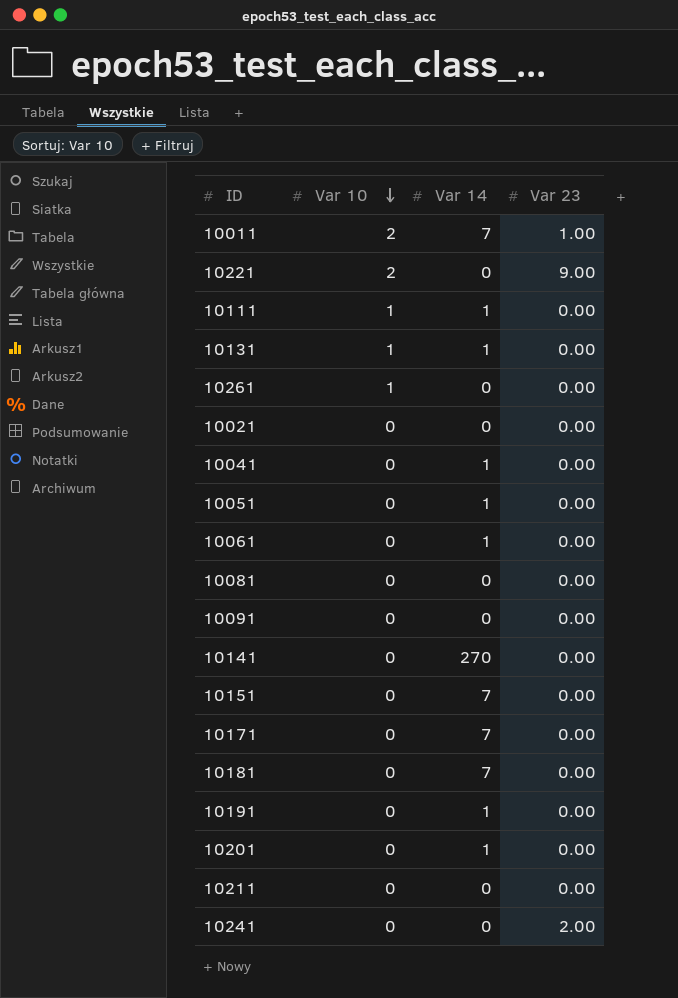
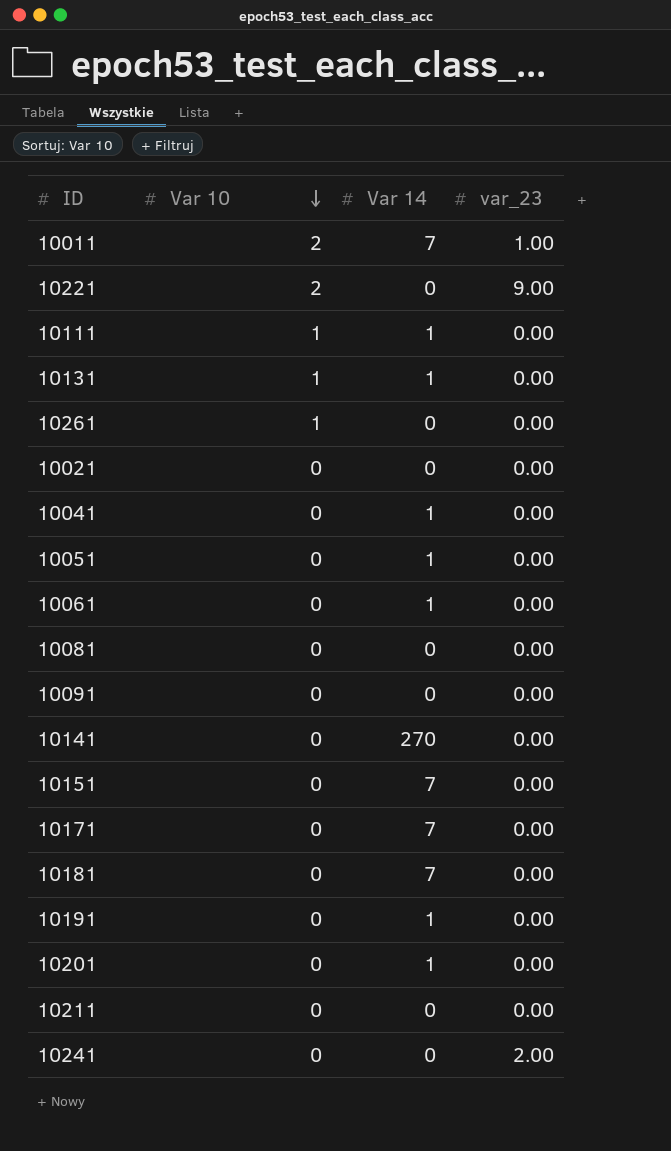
column name: Var 23 -> var_23

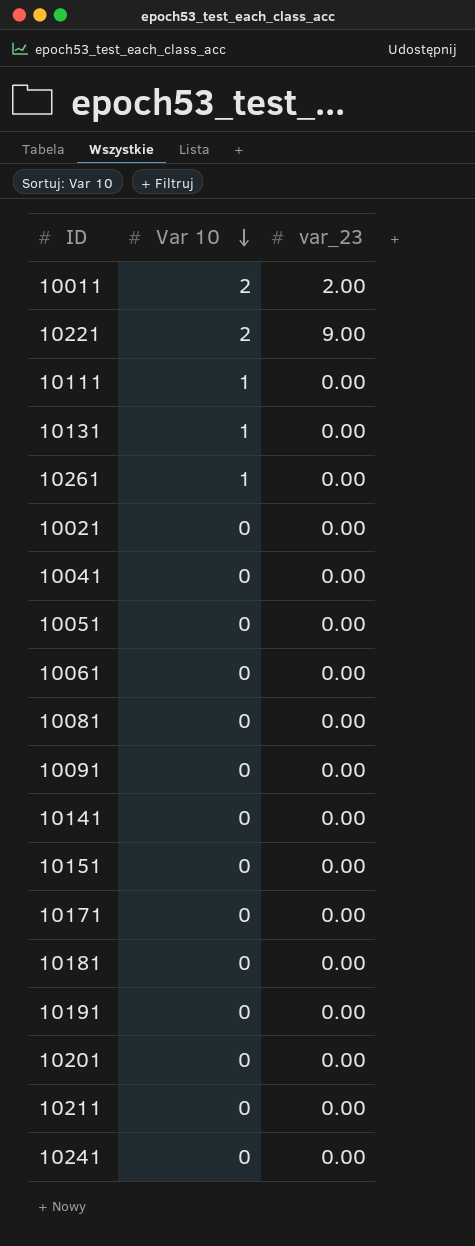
column Var 14 | position: 3 -> none
10011 | var_23: 1.00 -> 2.00
10241 | var_23: 2.00 -> 0.00

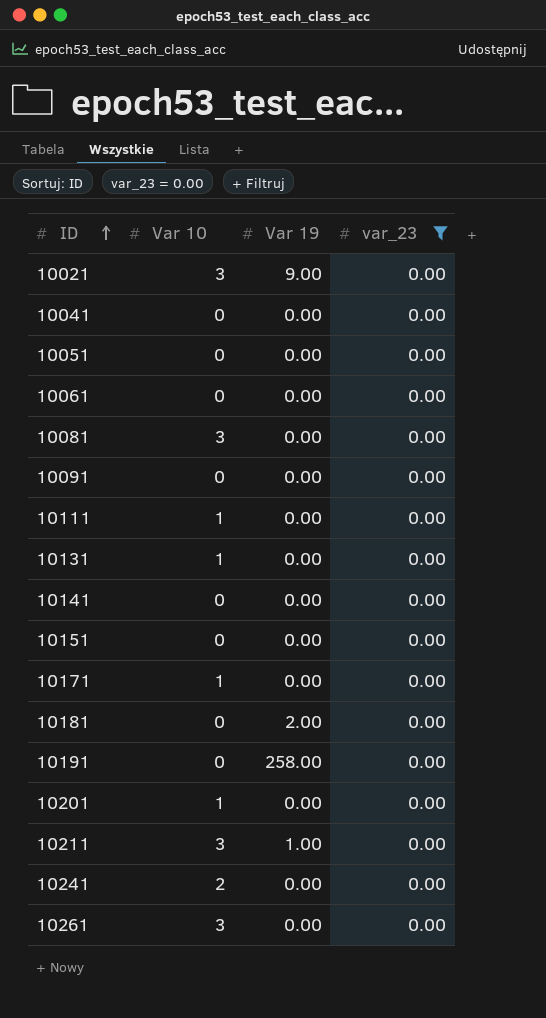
filter: none -> var_23 = 0.00
row order: Var 10 descending -> ID ascending
column Var 19 | position: none -> 3
10021 | Var 10: 0 -> 3
10081 | Var 10: 0 -> 3
10171 | Var 10: 0 -> 1
10201 | Var 10: 0 -> 1
10211 | Var 10: 0 -> 3
10241 | Var 10: 0 -> 2
10261 | Var 10: 1 -> 3

